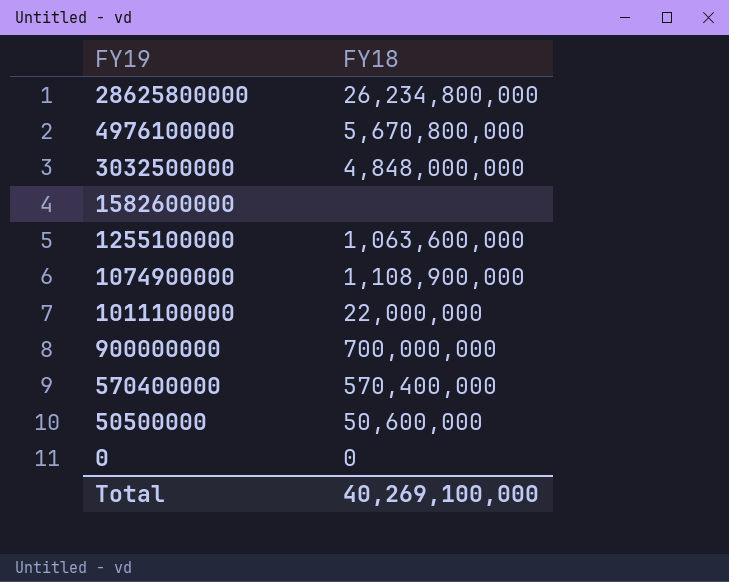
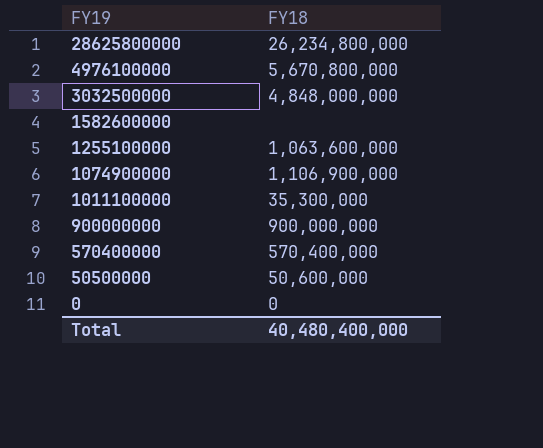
1074900000 | FY18: 1,108,900,000 -> 1,106,900,000
1011100000 | FY18: 22,000,000 -> 35,300,000
900000000 | FY18: 700,000,000 -> 900,000,000
Total | FY18: 40,269,100,000 -> 40,480,400,000

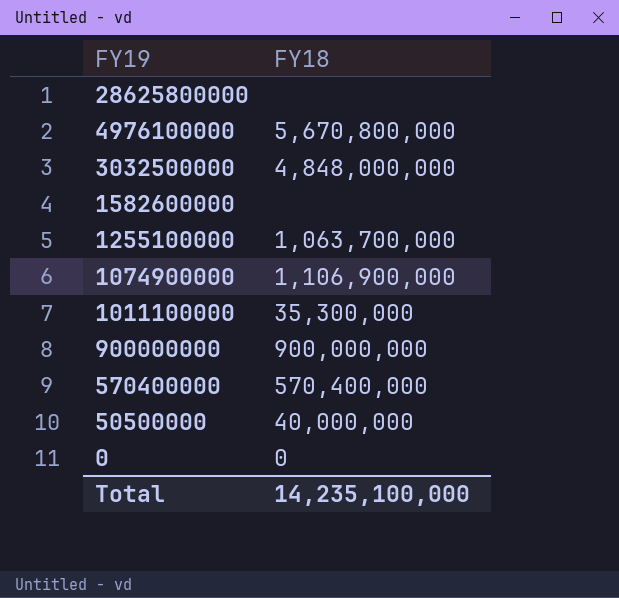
28625800000 | FY18: 26,234,800,000 -> none
1255100000 | FY18: 1,063,600,000 -> 1,063,700,000
50500000 | FY18: 50,600,000 -> 40,000,000
Total | FY18: 40,480,400,000 -> 14,235,100,000

